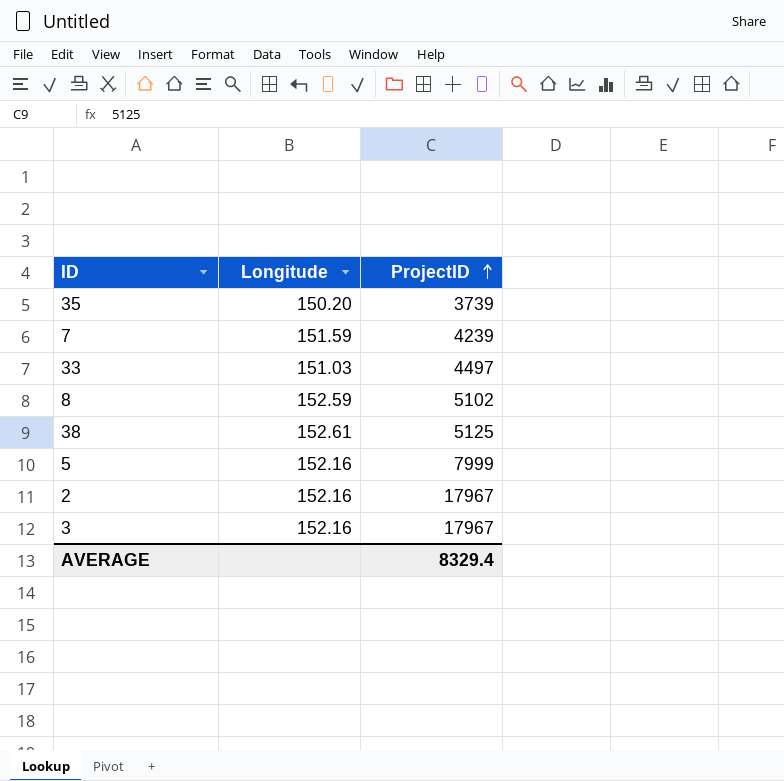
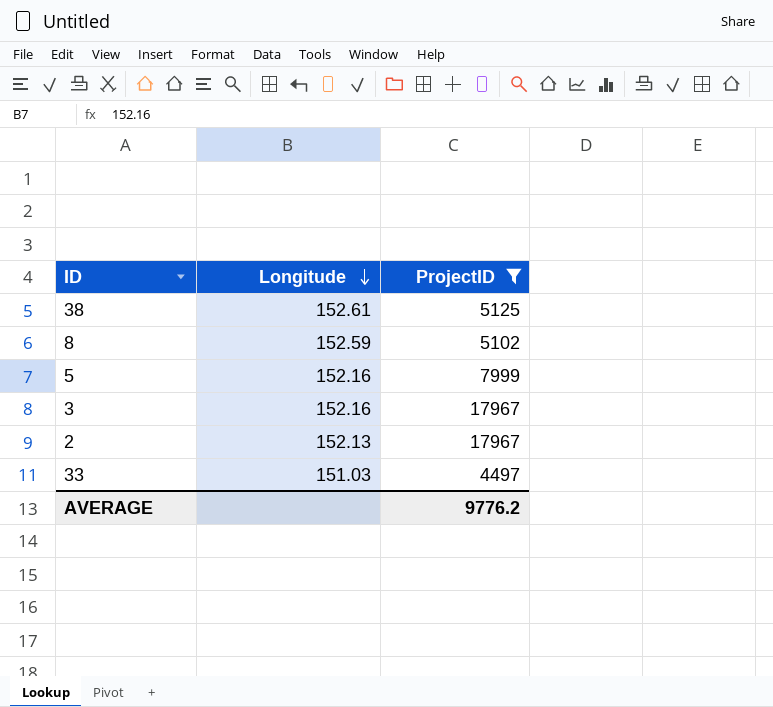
filter: none -> ProjectID >= 4497
row order: ProjectID ascending -> Longitude descending
2 | Longitude: 152.16 -> 152.13
AVERAGE | ProjectID: 8329.4 -> 9776.2

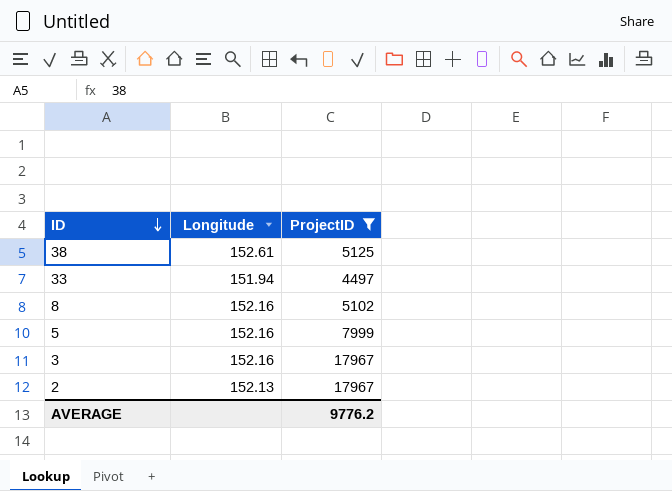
row order: Longitude descending -> ID descending
33 | Longitude: 151.03 -> 151.94
8 | Longitude: 152.59 -> 152.16

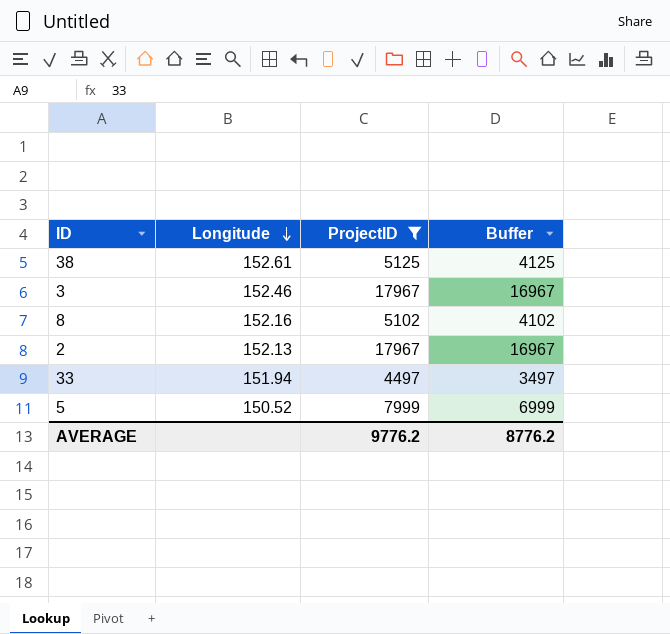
row order: ID descending -> Longitude descending
column Buffer | formula: none -> [ProjectID] - 1000
3 | Longitude: 152.16 -> 152.46
5 | Longitude: 152.16 -> 150.52

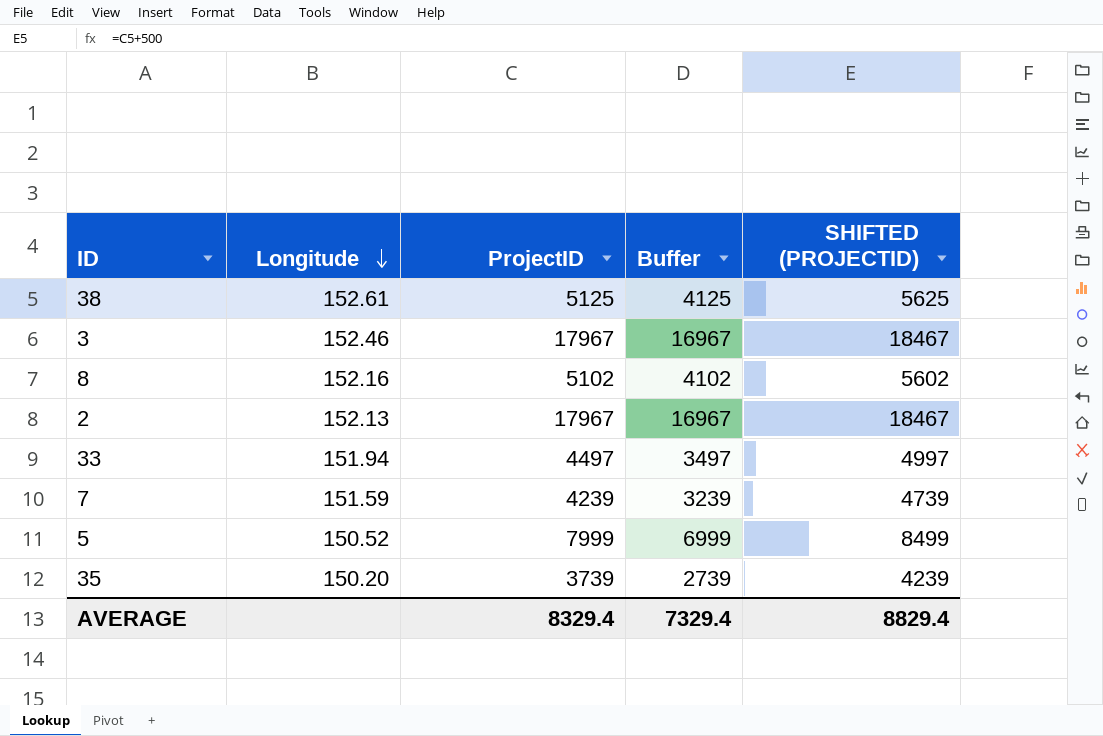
filter: ProjectID >= 4497 -> none
column SHIFTED (PROJECTID) | formula: none -> [ProjectID] + 500
AVERAGE | ProjectID: 9776.2 -> 8329.4
AVERAGE | Buffer: 8776.2 -> 7329.4

